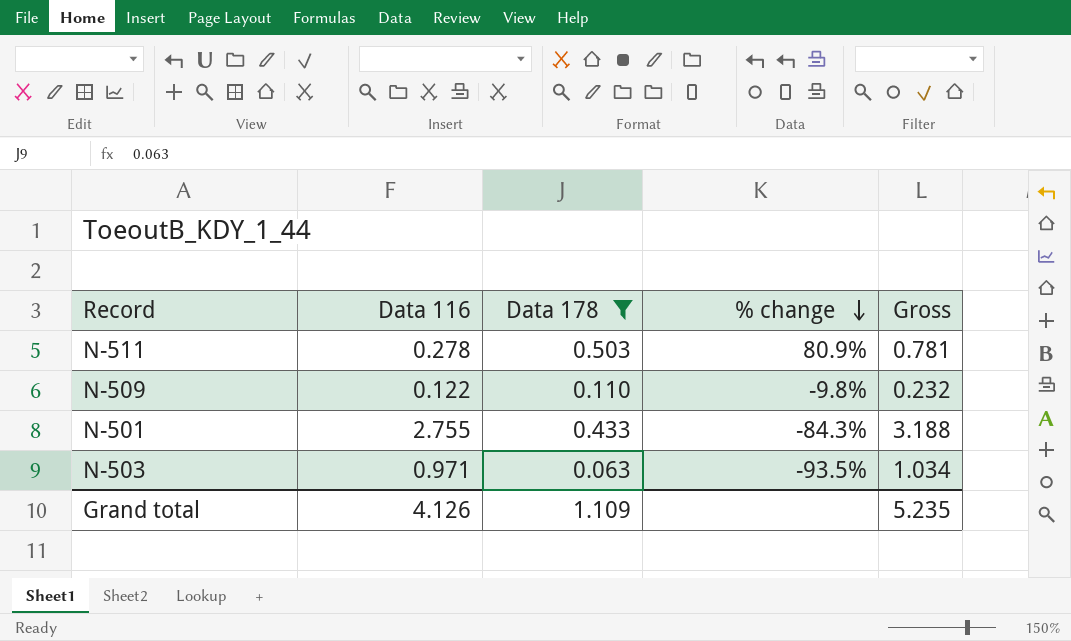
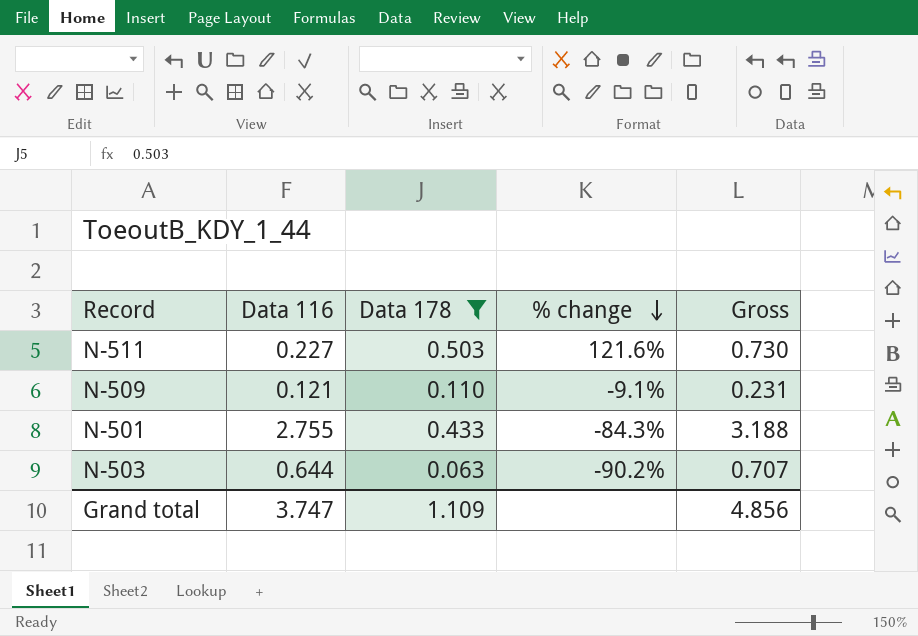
N-511 | Data 116: 0.278 -> 0.227
N-511 | % change: 80.9% -> 121.6%
N-511 | Gross: 0.781 -> 0.730
N-509 | Data 116: 0.122 -> 0.121
N-509 | % change: -9.8% -> -9.1%
N-509 | Gross: 0.232 -> 0.231
N-503 | Data 116: 0.971 -> 0.644
N-503 | % change: -93.5% -> -90.2%
N-503 | Gross: 1.034 -> 0.707
Grand total | Data 116: 4.126 -> 3.747
Grand total | Gross: 5.235 -> 4.856

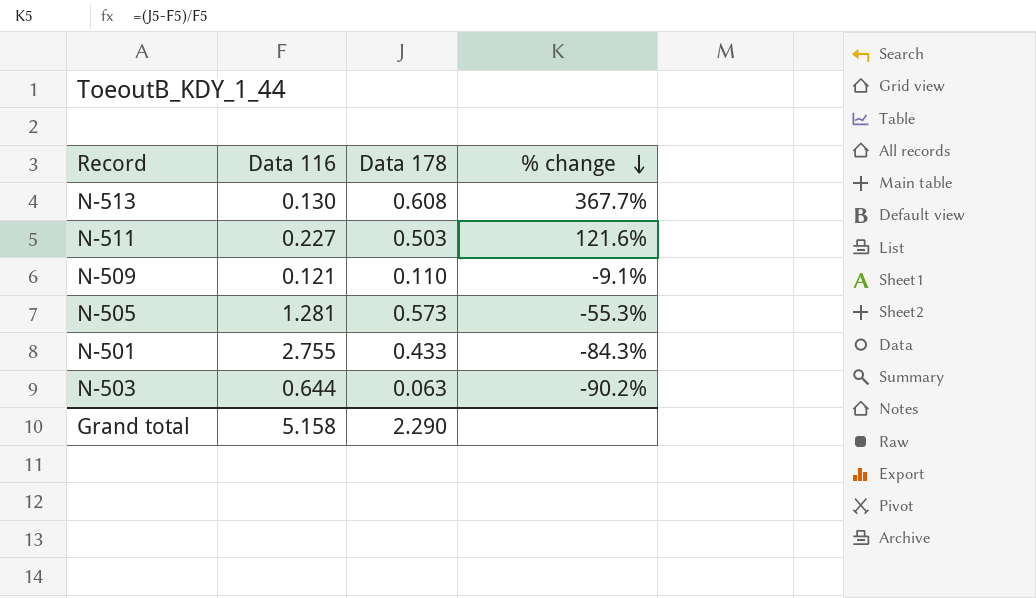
filter: Data 178 <= 0.503 -> none
column Gross | formula: [Data 116] + [Data 178] -> none
Grand total | Data 116: 3.747 -> 5.158
Grand total | Data 178: 1.109 -> 2.290

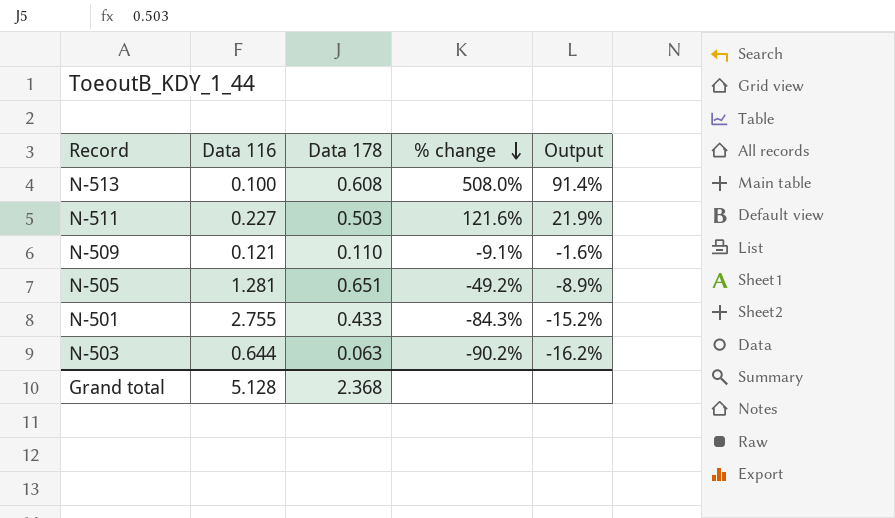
column Output | formula: none -> [% change] * 0.18
N-513 | Data 116: 0.130 -> 0.100
N-513 | % change: 367.7% -> 508.0%
N-505 | Data 178: 0.573 -> 0.651
N-505 | % change: -55.3% -> -49.2%
Grand total | Data 116: 5.158 -> 5.128
Grand total | Data 178: 2.290 -> 2.368

